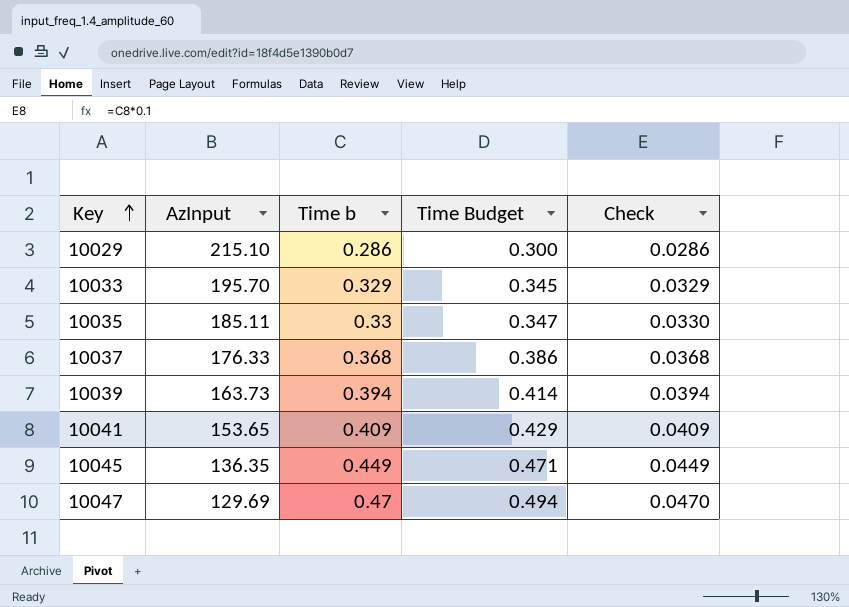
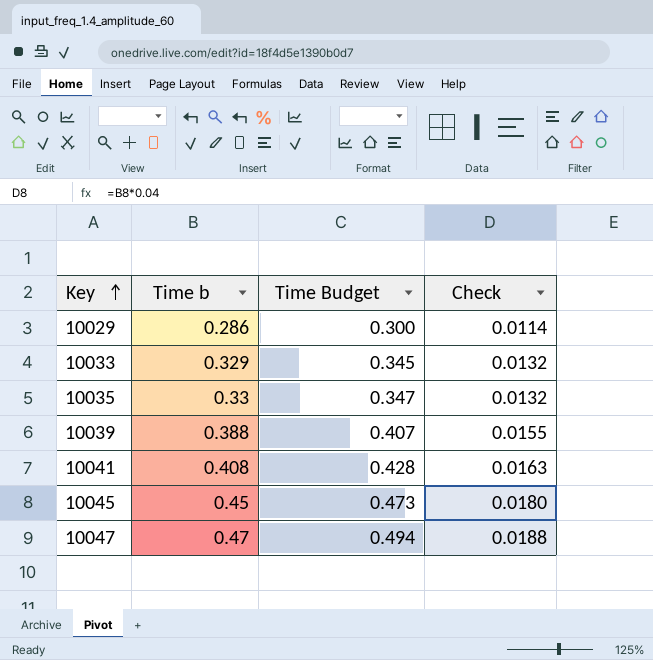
column AzInput | position: 2 -> none
column Check | formula: [Time b] * 0.1 -> [Time b] * 0.04
row 10037: 176.33 | 0.368 | 0.386 | 0.0368 -> none
10039 | Time b: 0.394 -> 0.388
10039 | Time Budget: 0.414 -> 0.407
10041 | Time b: 0.409 -> 0.408
10041 | Time Budget: 0.429 -> 0.428
10045 | Time b: 0.449 -> 0.45
10045 | Time Budget: 0.471 -> 0.473

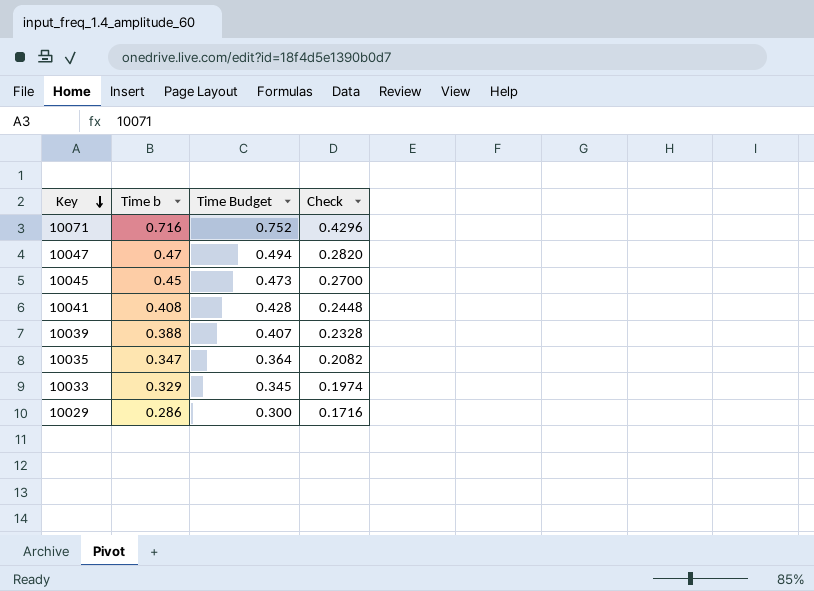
row order: Key ascending -> Key descending
column Check | formula: [Time b] * 0.04 -> [Time b] * 0.6
row 10071: none -> 0.716 | 0.752 | 0.4296
10035 | Time b: 0.33 -> 0.347
10035 | Time Budget: 0.347 -> 0.364

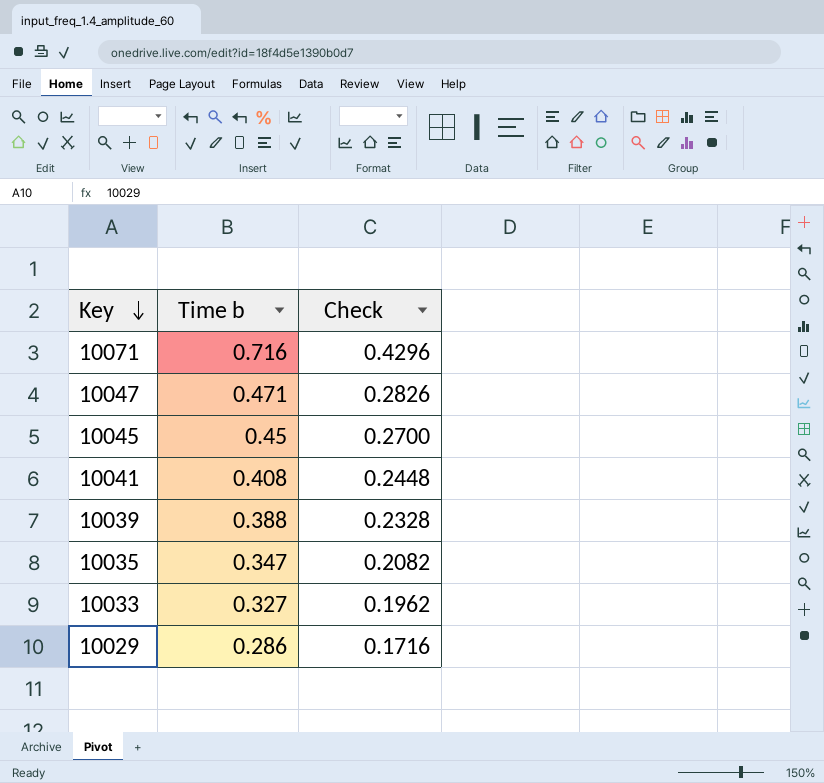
column Time Budget | formula: [Time b] * 1.05 -> none
10047 | Time b: 0.47 -> 0.471
10047 | Check: 0.2820 -> 0.2826
10033 | Time b: 0.329 -> 0.327
10033 | Check: 0.1974 -> 0.1962

